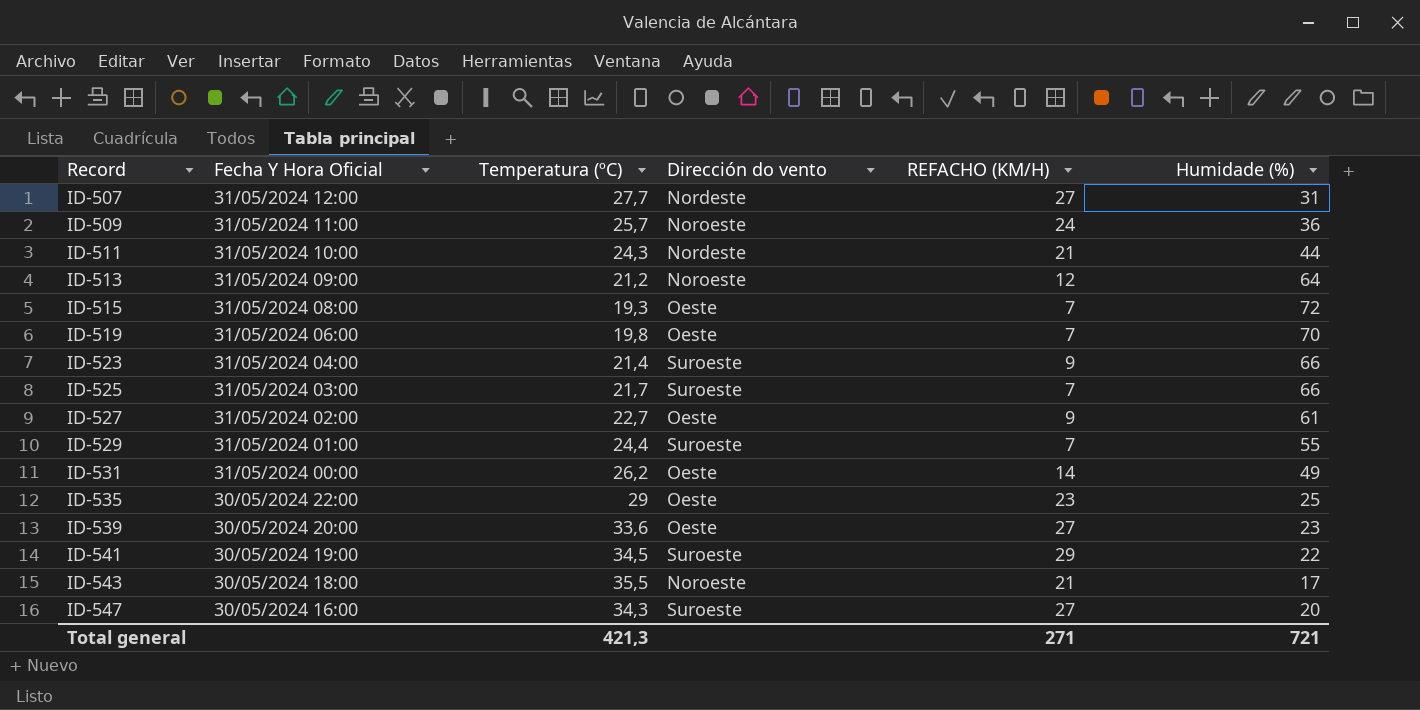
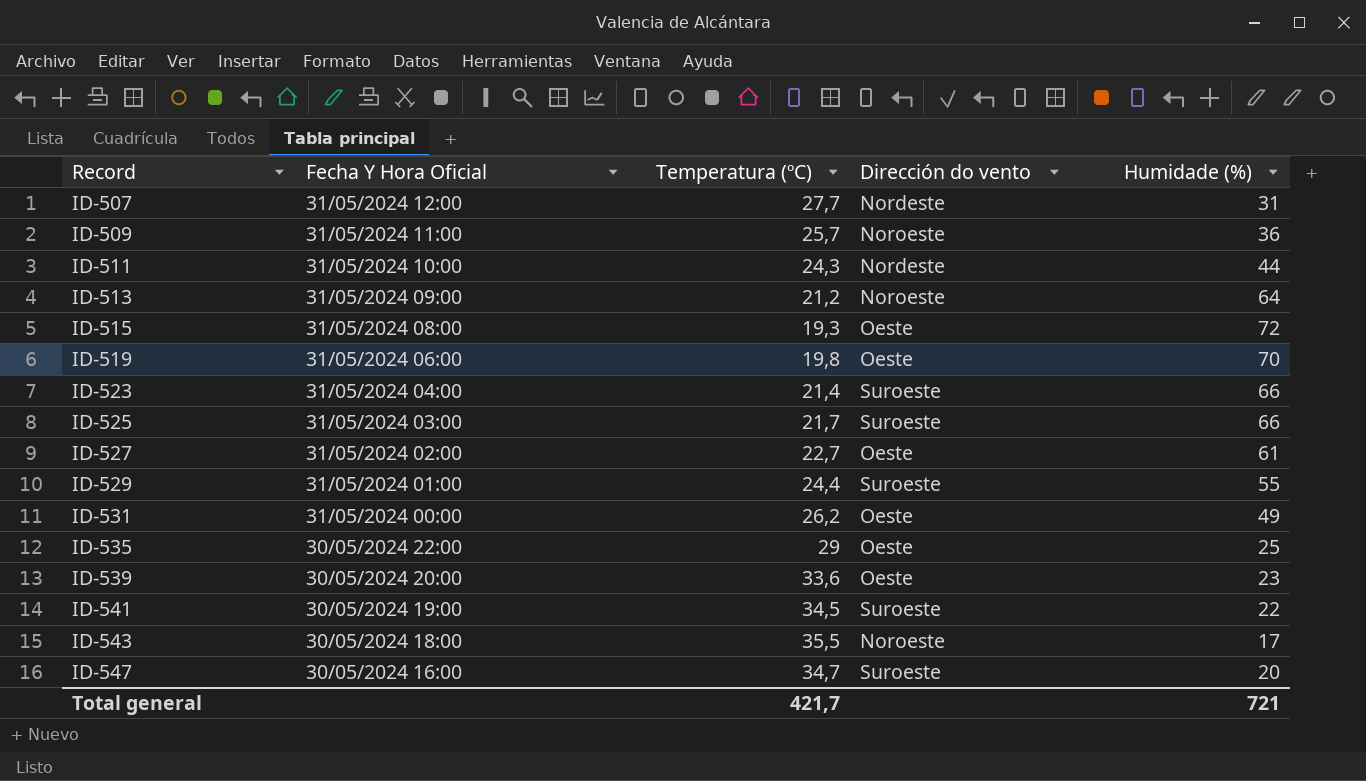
column REFACHO (KM/H) | position: 5 -> none
ID-547 | Temperatura (ºC): 34,3 -> 34,7
Total general | Temperatura (ºC): 421,3 -> 421,7

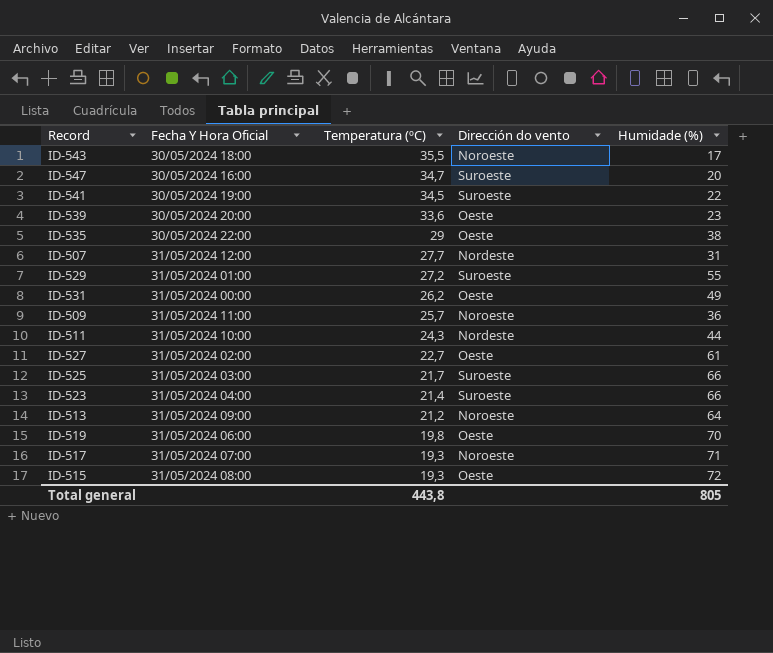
row order: Record ascending -> Temperatura (ºC) descending
ID-535 | Humidade (%): 25 -> 38
ID-529 | Temperatura (ºC): 24,4 -> 27,2
row ID-517: none -> 31/05/2024 07:00 | 19,3 | Noroeste | 71
Total general | Temperatura (ºC): 421,7 -> 443,8
Total general | Humidade (%): 721 -> 805

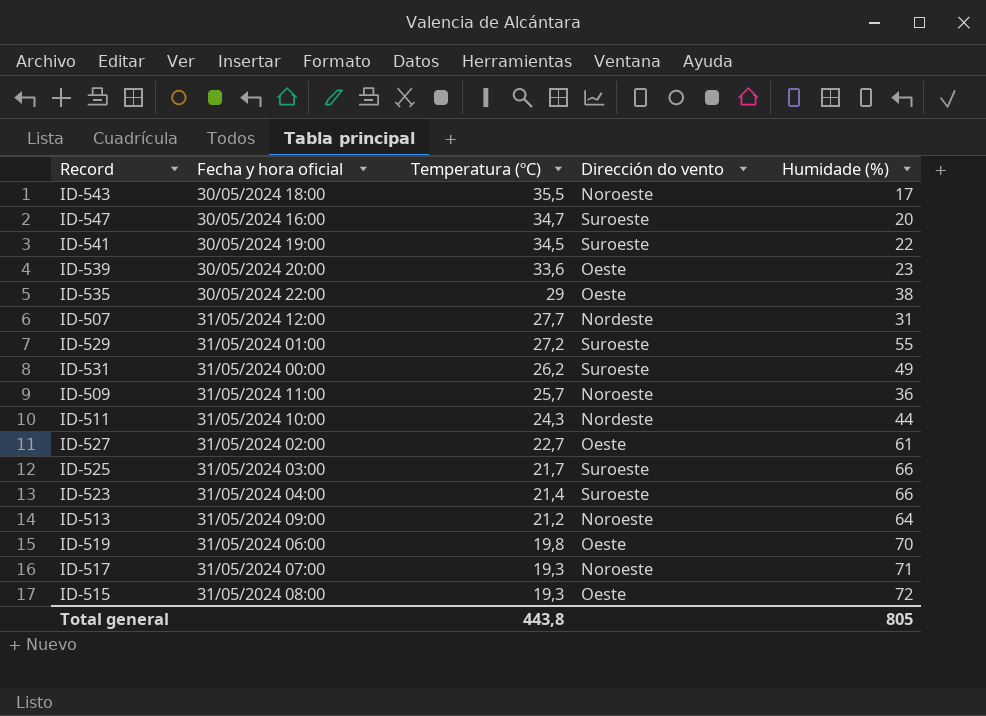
column name: Fecha Y Hora Oficial -> Fecha y hora oficial
ID-531 | Dirección do vento: Oeste -> Suroeste

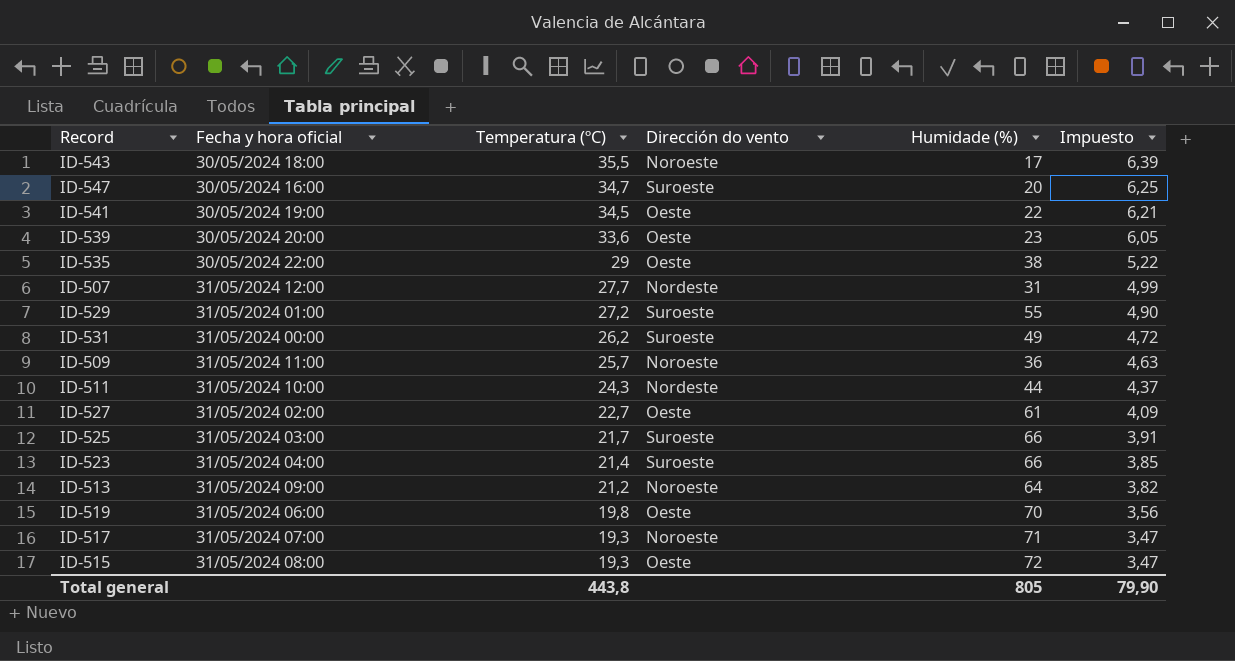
column Impuesto | formula: none -> [Temperatura (ºC)] * 0,18
ID-541 | Dirección do vento: Suroeste -> Oeste

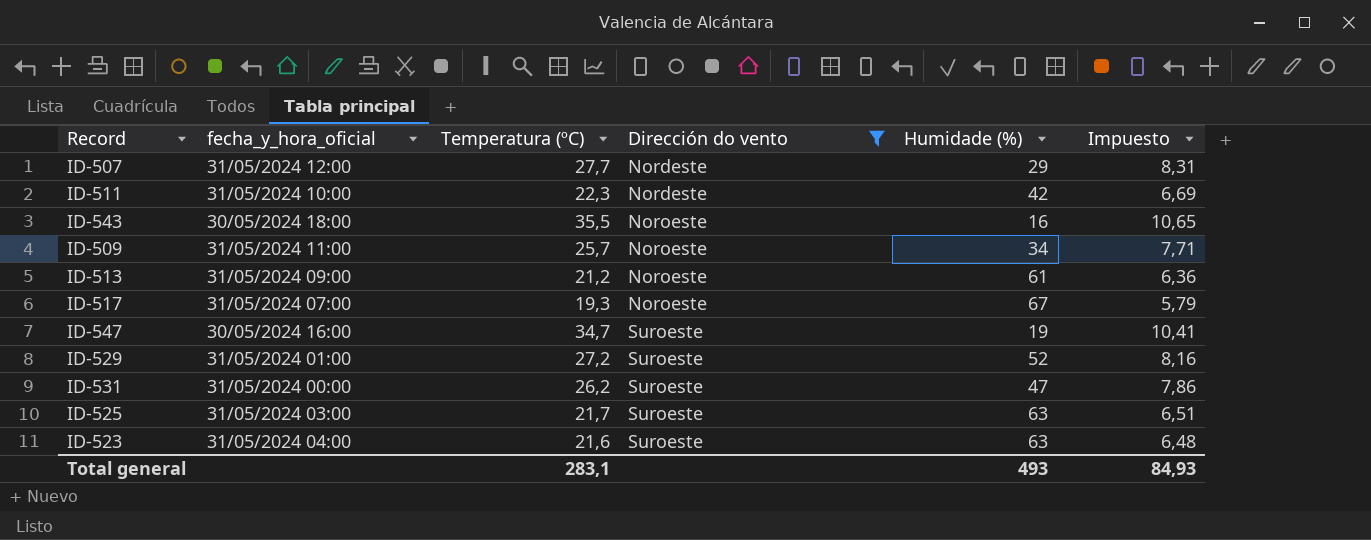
filter: none -> Dirección do vento != Oeste
row order: Temperatura (ºC) descending -> Dirección do vento ascending
column name: Fecha y hora oficial -> fecha_y_hora_oficial
column Impuesto | formula: [Temperatura (ºC)] * 0,18 -> [Temperatura (ºC)] * 0,3
ID-507 | Humidade (%): 31 -> 29
ID-511 | Temperatura (ºC): 24,3 -> 22,3
ID-511 | Humidade (%): 44 -> 42
ID-543 | Humidade (%): 17 -> 16
ID-509 | Humidade (%): 36 -> 34
ID-513 | Humidade (%): 64 -> 61
ID-517 | Humidade (%): 71 -> 67
ID-547 | Humidade (%): 20 -> 19
ID-529 | Humidade (%): 55 -> 52
ID-531 | Humidade (%): 49 -> 47
ID-525 | Humidade (%): 66 -> 63
ID-523 | Temperatura (ºC): 21,4 -> 21,6
ID-523 | Humidade (%): 66 -> 63
Total general | Temperatura (ºC): 443,8 -> 283,1
Total general | Humidade (%): 805 -> 493
Total general | Impuesto: 79,90 -> 84,93

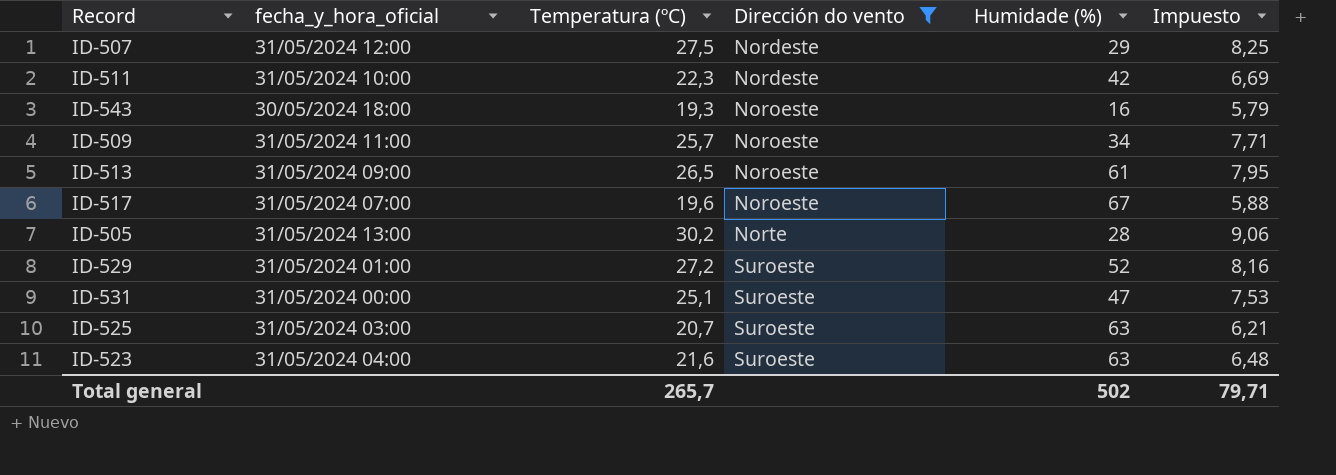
row ID-547: 30/05/2024 16:00 | 34,7 | Suroeste | 19 | 10,41 -> none
ID-507 | Temperatura (ºC): 27,7 -> 27,5
ID-507 | Impuesto: 8,31 -> 8,25
ID-543 | Temperatura (ºC): 35,5 -> 19,3
ID-543 | Impuesto: 10,65 -> 5,79
ID-513 | Temperatura (ºC): 21,2 -> 26,5
ID-513 | Impuesto: 6,36 -> 7,95
ID-517 | Temperatura (ºC): 19,3 -> 19,6
ID-517 | Impuesto: 5,79 -> 5,88
row ID-505: none -> 31/05/2024 13:00 | 30,2 | Norte | 28 | 9,06
ID-531 | Temperatura (ºC): 26,2 -> 25,1
ID-531 | Impuesto: 7,86 -> 7,53
ID-525 | Temperatura (ºC): 21,7 -> 20,7
ID-525 | Impuesto: 6,51 -> 6,21
Total general | Temperatura (ºC): 283,1 -> 265,7
Total general | Humidade (%): 493 -> 502
Total general | Impuesto: 84,93 -> 79,71

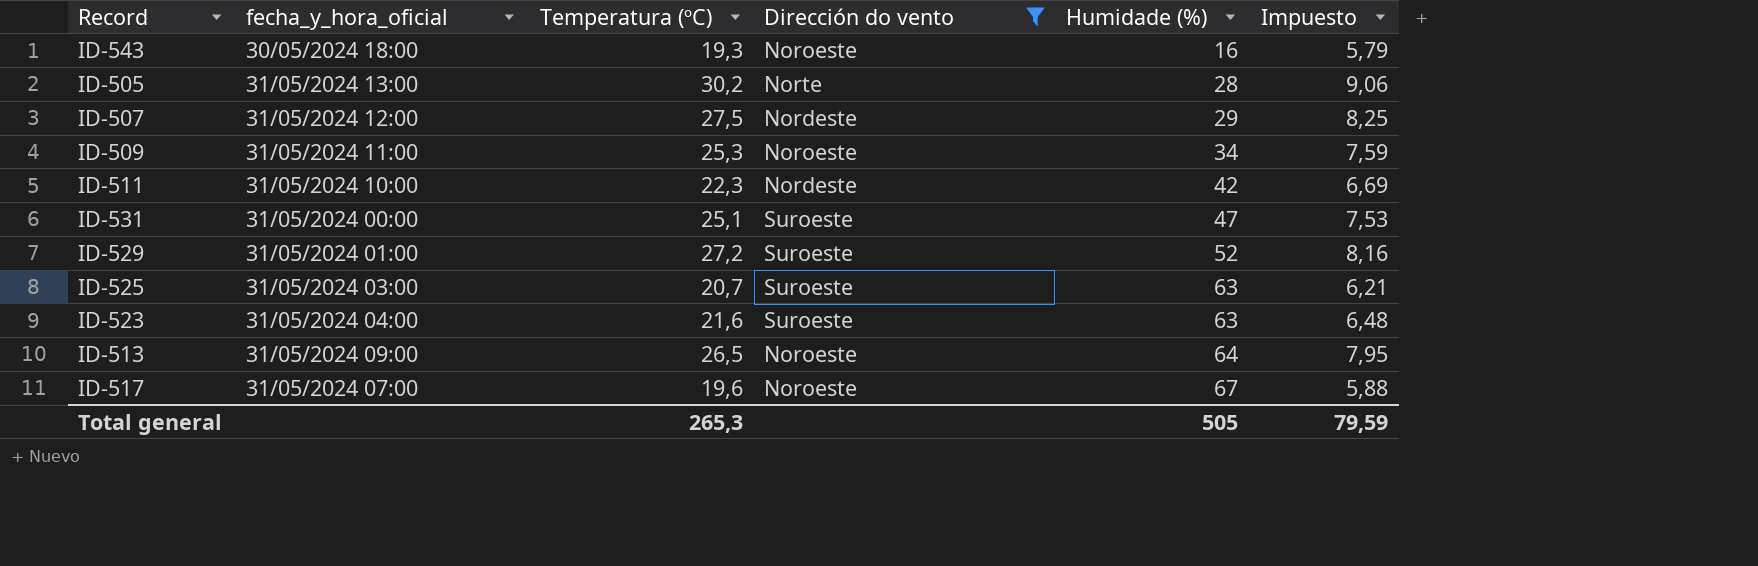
row order: Dirección do vento ascending -> Humidade (%) ascending
ID-509 | Temperatura (ºC): 25,7 -> 25,3
ID-509 | Impuesto: 7,71 -> 7,59
ID-513 | Humidade (%): 61 -> 64
Total general | Temperatura (ºC): 265,7 -> 265,3
Total general | Humidade (%): 502 -> 505
Total general | Impuesto: 79,71 -> 79,59

